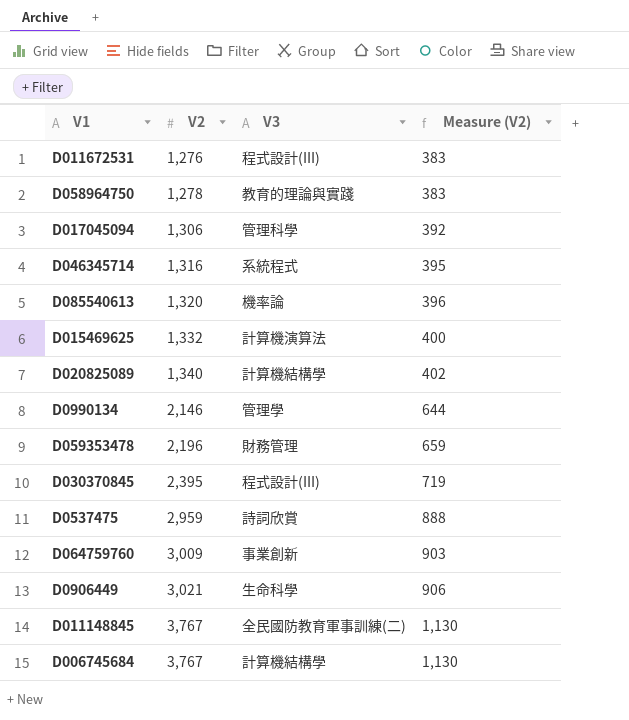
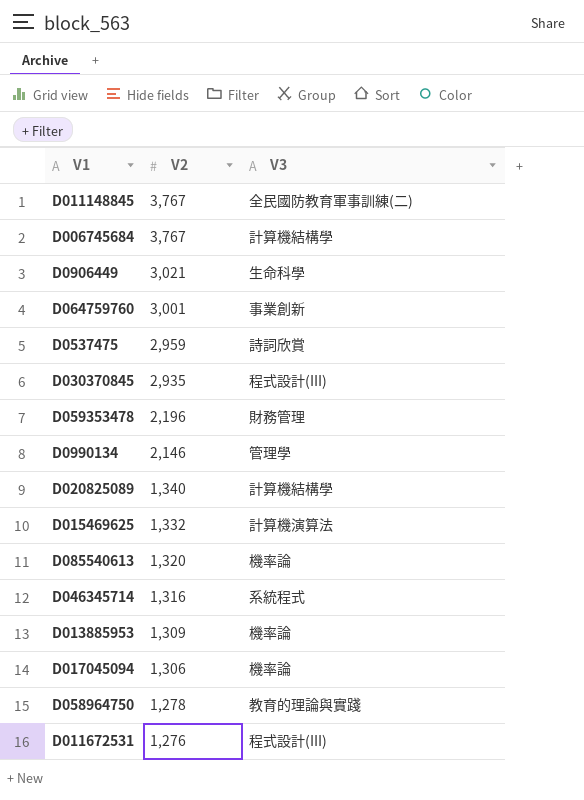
row order: V2 ascending -> V2 descending
column Measure (V2) | formula: [V2] * 0.3 -> none
D064759760 | V2: 3,009 -> 3,001
D030370845 | V2: 2,395 -> 2,935
row D013885953: none -> 1,309 | 機率論
D017045094 | V3: 管理科學 -> 機率論

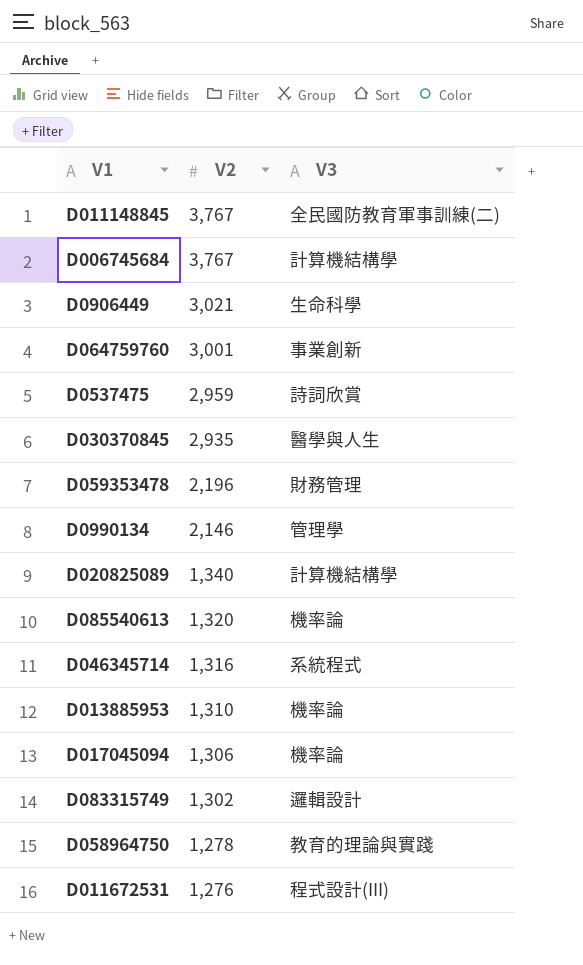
row D015469625: 1,332 | 計算機演算法 -> none
D030370845 | V3: 程式設計(III) -> 醫學與人生
D013885953 | V2: 1,309 -> 1,310
row D083315749: none -> 1,302 | 邏輯設計

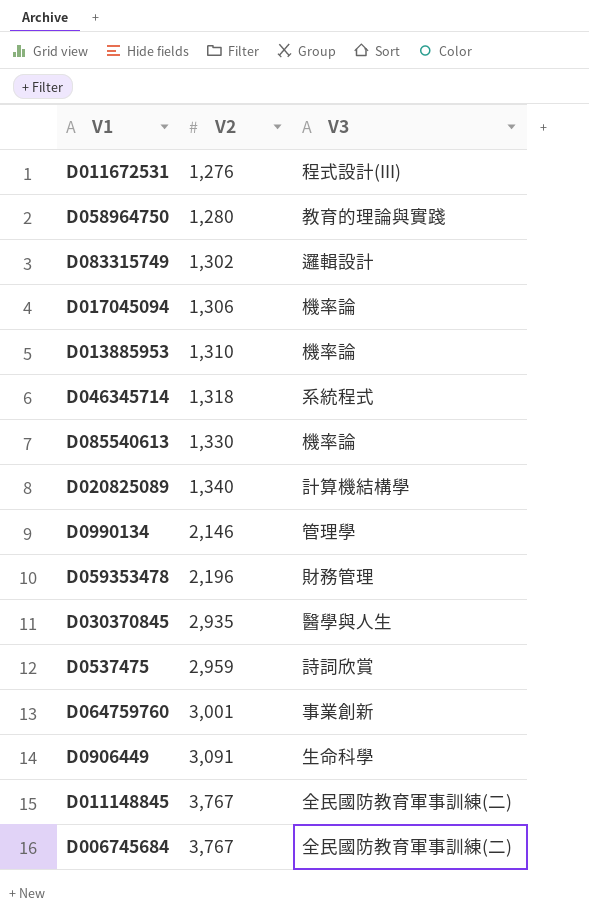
row order: V2 descending -> V2 ascending
D058964750 | V2: 1,278 -> 1,280
D046345714 | V2: 1,316 -> 1,318
D085540613 | V2: 1,320 -> 1,330
D0906449 | V2: 3,021 -> 3,091
D006745684 | V3: 計算機結構學 -> 全民國防教育軍事訓練(二)

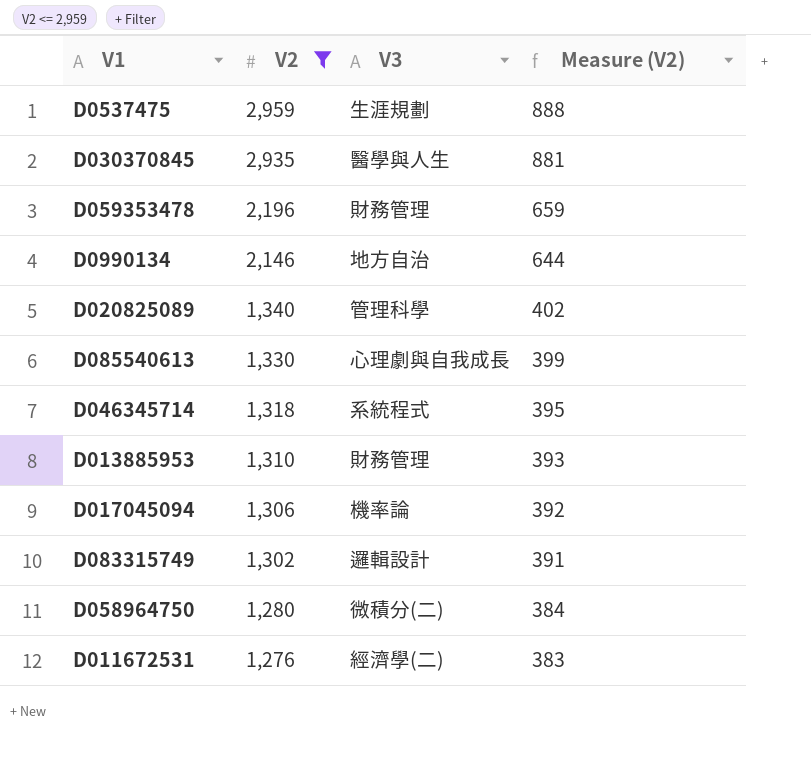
filter: none -> V2 <= 2,959
row order: V2 ascending -> V2 descending
column Measure (V2) | formula: none -> [V2] * 0.3
D0537475 | V3: 詩詞欣賞 -> 生涯規劃
D0990134 | V3: 管理學 -> 地方自治
D020825089 | V3: 計算機結構學 -> 管理科學
D085540613 | V3: 機率論 -> 心理劇與自我成長
D013885953 | V3: 機率論 -> 財務管理
D058964750 | V3: 教育的理論與實踐 -> 微積分(二)
D011672531 | V3: 程式設計(III) -> 經濟學(二)

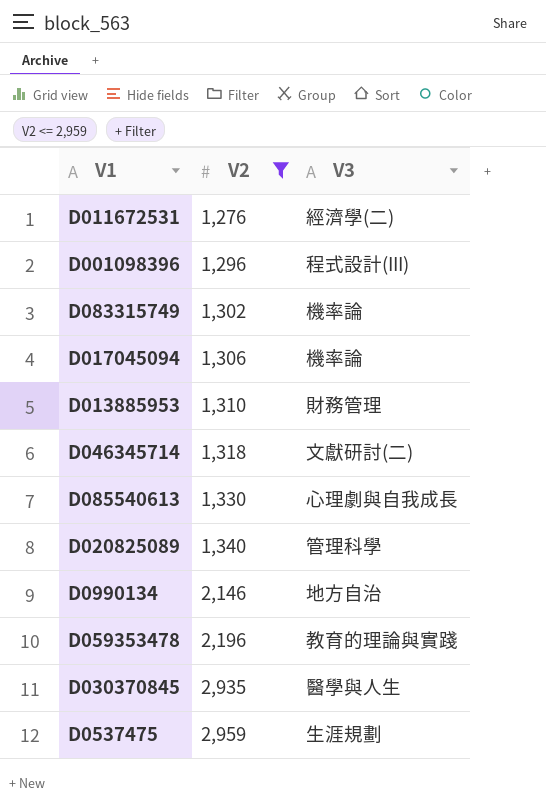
row order: V2 descending -> V2 ascending
column Measure (V2) | formula: [V2] * 0.3 -> none
row D058964750: 1,280 | 微積分(二) | 384 -> none
row D001098396: none -> 1,296 | 程式設計(III)
D083315749 | V3: 邏輯設計 -> 機率論
D046345714 | V3: 系統程式 -> 文獻研討(二)
D059353478 | V3: 財務管理 -> 教育的理論與實踐

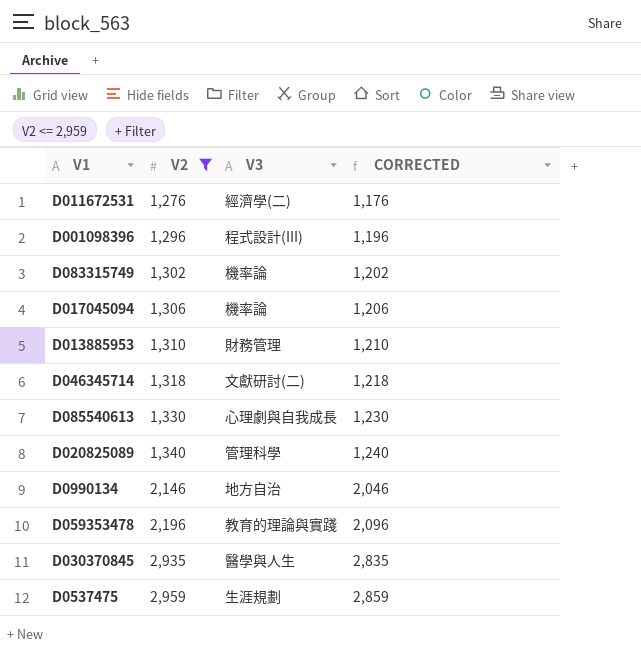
column CORRECTED | formula: none -> [V2] - 100

